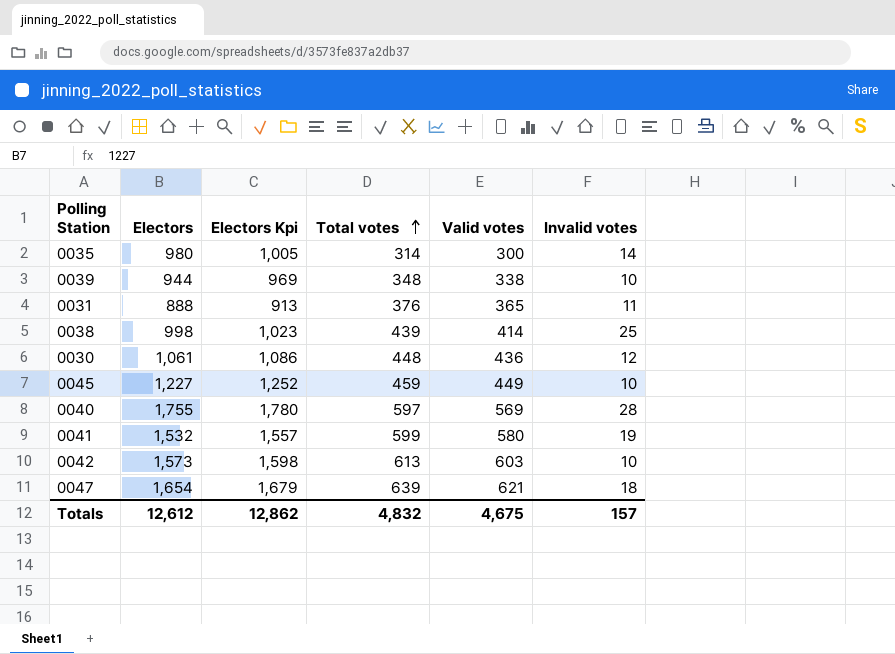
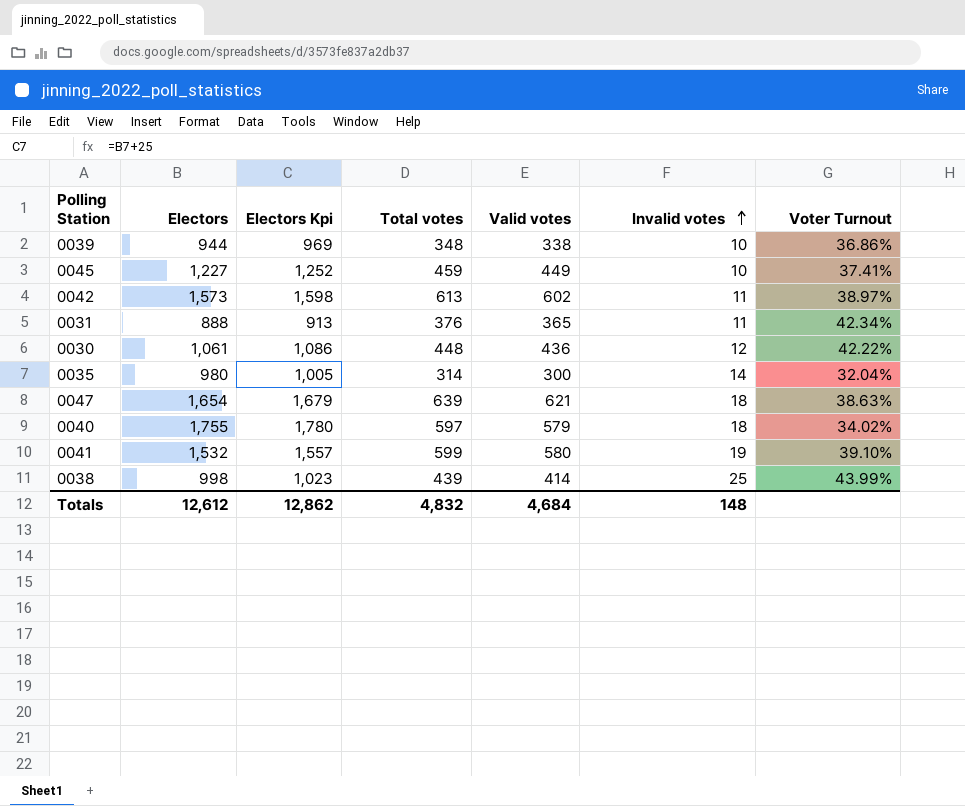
row order: Total votes ascending -> Invalid votes ascending
column Voter Turnout | formula: none -> [Total votes] / [Electors]
0042 | Valid votes: 603 -> 602
0042 | Invalid votes: 10 -> 11
0040 | Valid votes: 569 -> 579
0040 | Invalid votes: 28 -> 18
Totals | Valid votes: 4,675 -> 4,684
Totals | Invalid votes: 157 -> 148

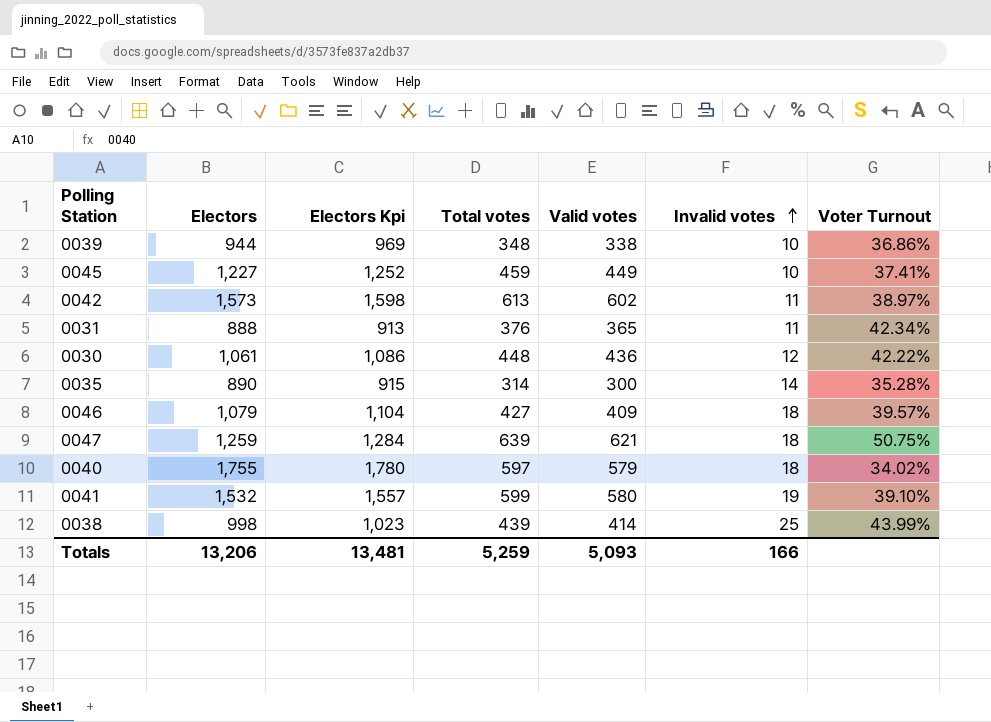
0035 | Electors: 980 -> 890
0035 | Electors Kpi: 1,005 -> 915
0035 | Voter Turnout: 32.04% -> 35.28%
row 0046: none -> 1,079 | 1,104 | 427 | 409 | 18 | 39.57%
0047 | Electors: 1,654 -> 1,259
0047 | Electors Kpi: 1,679 -> 1,284
0047 | Voter Turnout: 38.63% -> 50.75%
Totals | Electors: 12,612 -> 13,206
Totals | Electors Kpi: 12,862 -> 13,481
Totals | Total votes: 4,832 -> 5,259
Totals | Valid votes: 4,684 -> 5,093
Totals | Invalid votes: 148 -> 166

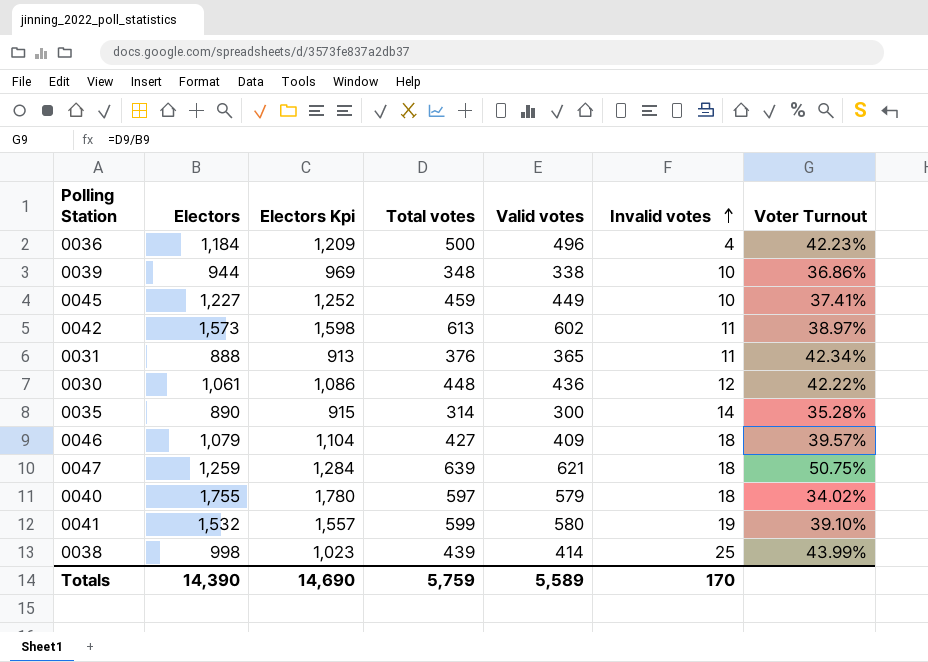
row 0036: none -> 1,184 | 1,209 | 500 | 496 | 4 | 42.23%
Totals | Electors: 13,206 -> 14,390
Totals | Electors Kpi: 13,481 -> 14,690
Totals | Total votes: 5,259 -> 5,759
Totals | Valid votes: 5,093 -> 5,589
Totals | Invalid votes: 166 -> 170

